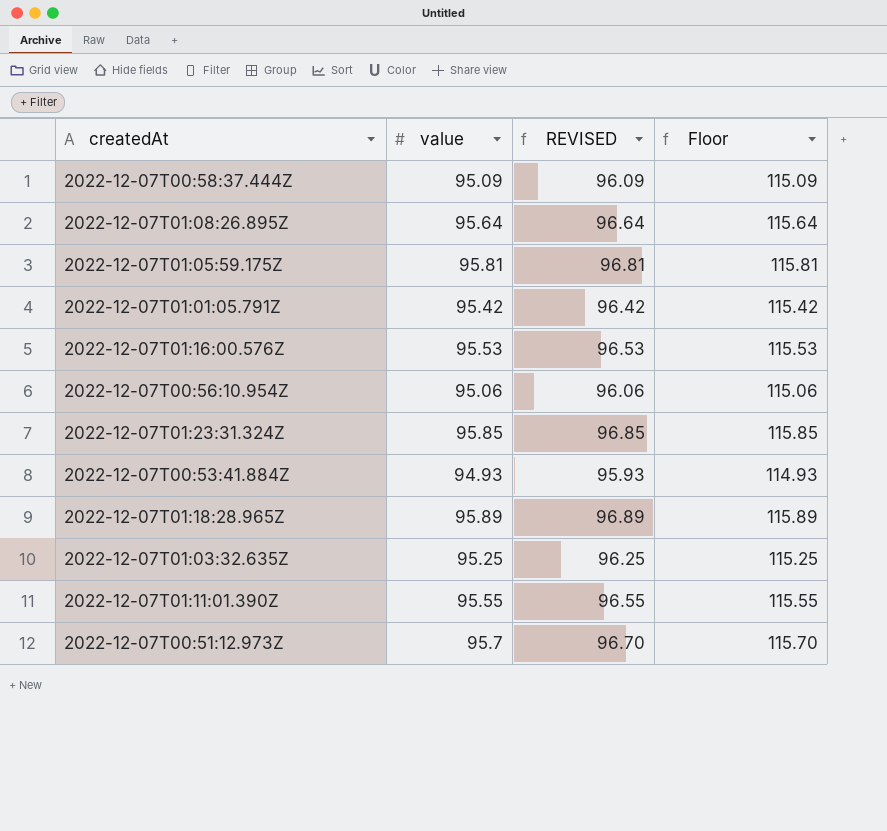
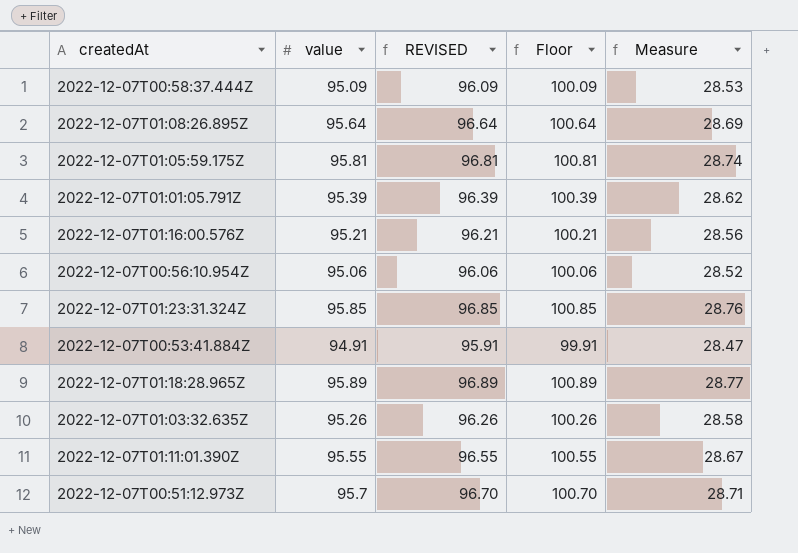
column Floor | formula: [value] + 20 -> [value] + 5
column Measure | formula: none -> [value] * 0.3
2022-12-07T01:01:05.791Z | value: 95.42 -> 95.39
2022-12-07T01:01:05.791Z | REVISED: 96.42 -> 96.39
2022-12-07T01:16:00.576Z | value: 95.53 -> 95.21
2022-12-07T01:16:00.576Z | REVISED: 96.53 -> 96.21
2022-12-07T00:53:41.884Z | value: 94.93 -> 94.91
2022-12-07T00:53:41.884Z | REVISED: 95.93 -> 95.91
2022-12-07T01:03:32.635Z | value: 95.25 -> 95.26
2022-12-07T01:03:32.635Z | REVISED: 96.25 -> 96.26

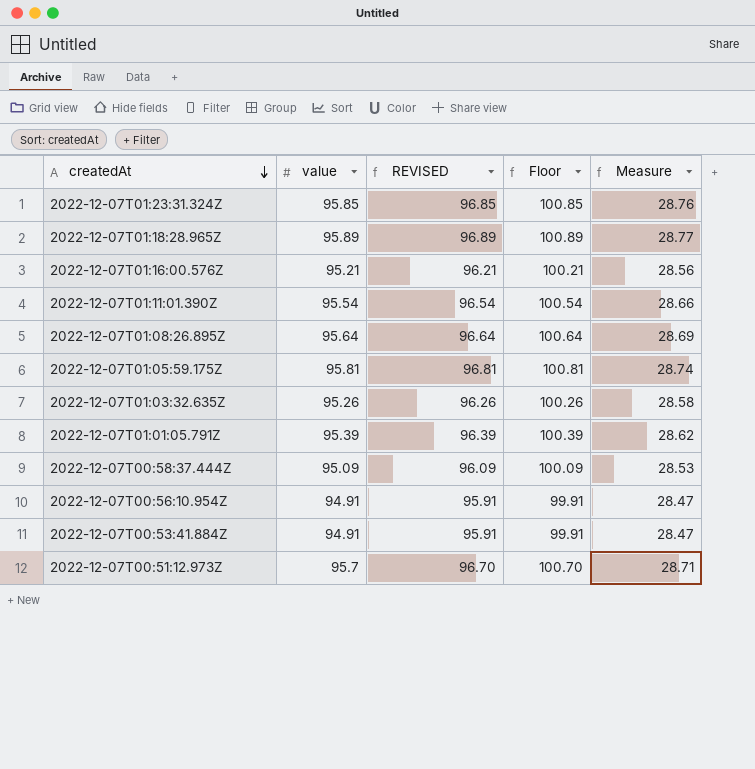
row order: none -> createdAt descending
2022-12-07T01:11:01.390Z | value: 95.55 -> 95.54
2022-12-07T01:11:01.390Z | REVISED: 96.55 -> 96.54
2022-12-07T01:11:01.390Z | Floor: 100.55 -> 100.54
2022-12-07T01:11:01.390Z | Measure: 28.67 -> 28.66
2022-12-07T00:56:10.954Z | value: 95.06 -> 94.91
2022-12-07T00:56:10.954Z | REVISED: 96.06 -> 95.91
2022-12-07T00:56:10.954Z | Floor: 100.06 -> 99.91
2022-12-07T00:56:10.954Z | Measure: 28.52 -> 28.47

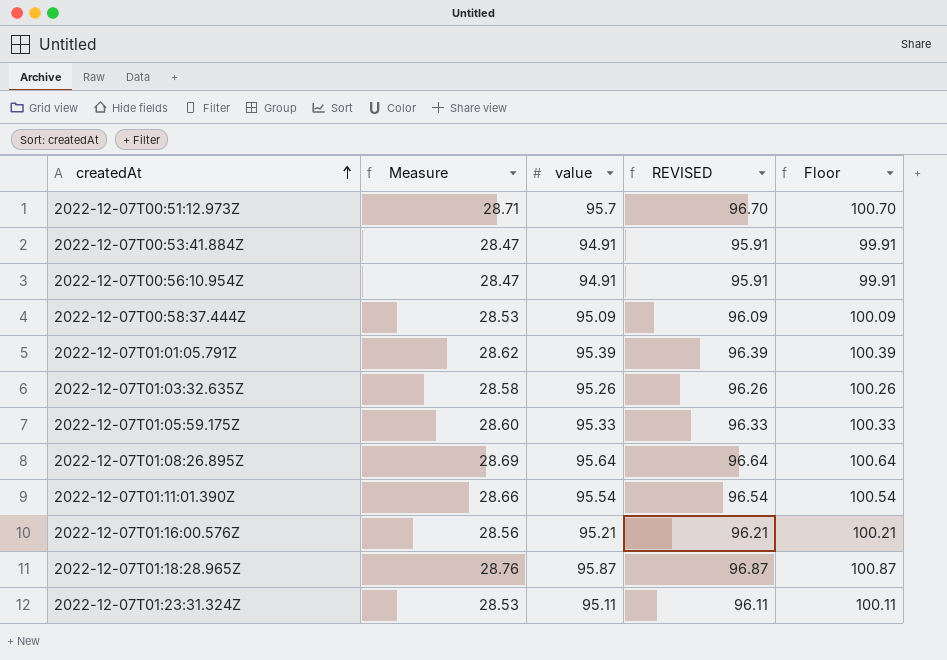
row order: createdAt descending -> createdAt ascending
column Measure | position: 5 -> 2
2022-12-07T01:05:59.175Z | Measure: 28.74 -> 28.60
2022-12-07T01:05:59.175Z | value: 95.81 -> 95.33
2022-12-07T01:05:59.175Z | REVISED: 96.81 -> 96.33
2022-12-07T01:05:59.175Z | Floor: 100.81 -> 100.33
2022-12-07T01:18:28.965Z | Measure: 28.77 -> 28.76
2022-12-07T01:18:28.965Z | value: 95.89 -> 95.87
2022-12-07T01:18:28.965Z | REVISED: 96.89 -> 96.87
2022-12-07T01:18:28.965Z | Floor: 100.89 -> 100.87
2022-12-07T01:23:31.324Z | Measure: 28.76 -> 28.53
2022-12-07T01:23:31.324Z | value: 95.85 -> 95.11
2022-12-07T01:23:31.324Z | REVISED: 96.85 -> 96.11
2022-12-07T01:23:31.324Z | Floor: 100.85 -> 100.11

